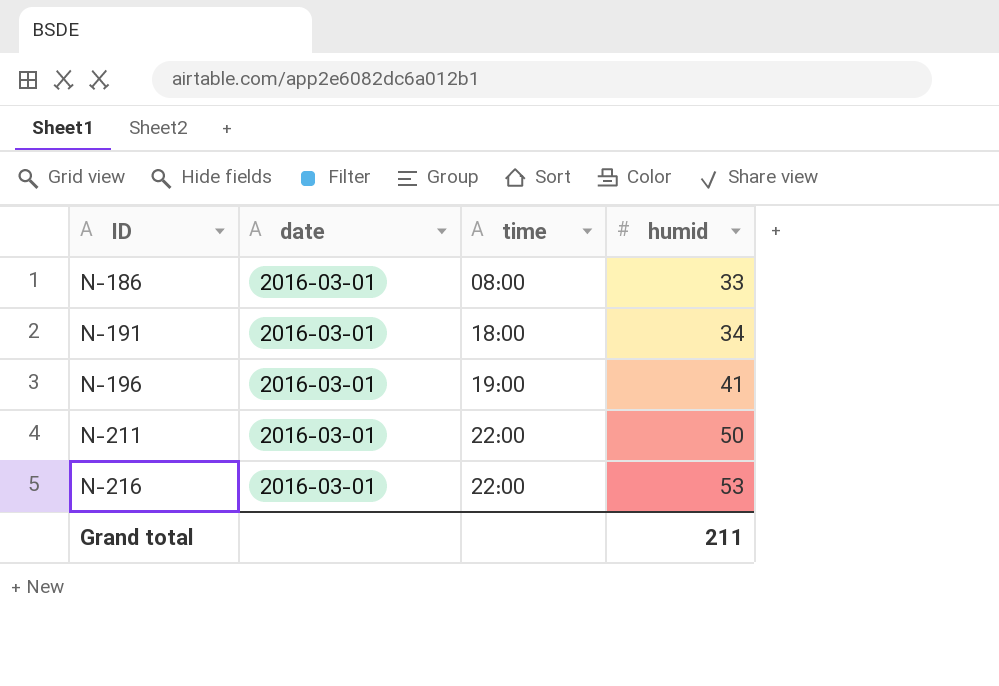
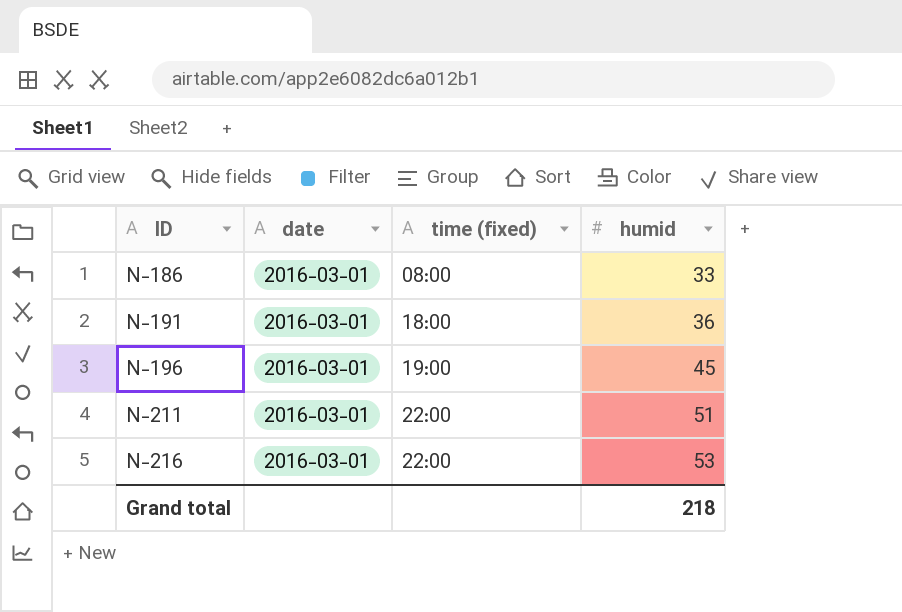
column name: time -> time (fixed)
N-191 | humid: 34 -> 36
N-196 | humid: 41 -> 45
N-211 | humid: 50 -> 51
Grand total | humid: 211 -> 218

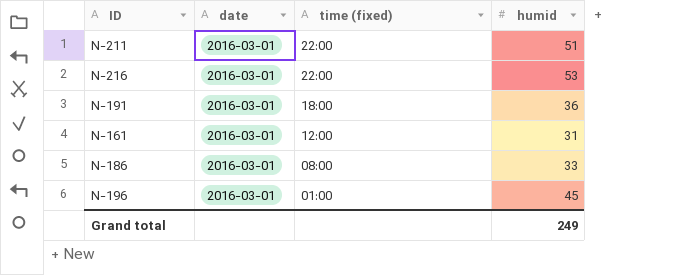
row order: ID ascending -> time (fixed) descending
row N-161: none -> 2016-03-01 | 12:00 | 31
N-196 | time (fixed): 19:00 -> 01:00
Grand total | humid: 218 -> 249

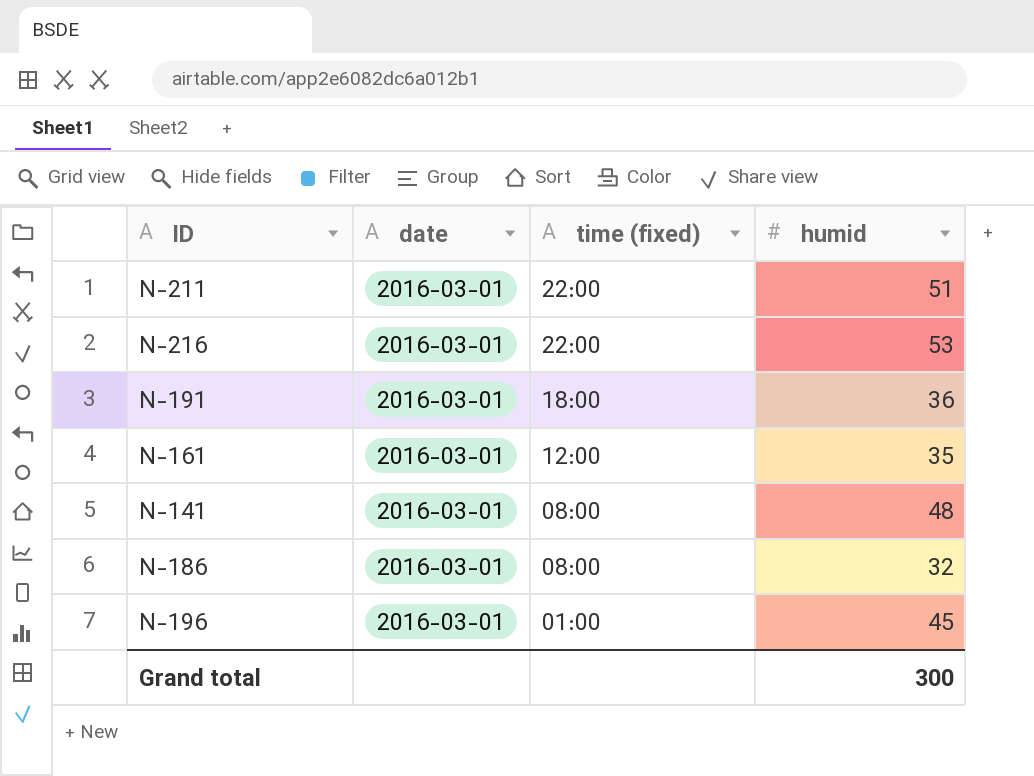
N-161 | humid: 31 -> 35
row N-141: none -> 2016-03-01 | 08:00 | 48
N-186 | humid: 33 -> 32
Grand total | humid: 249 -> 300

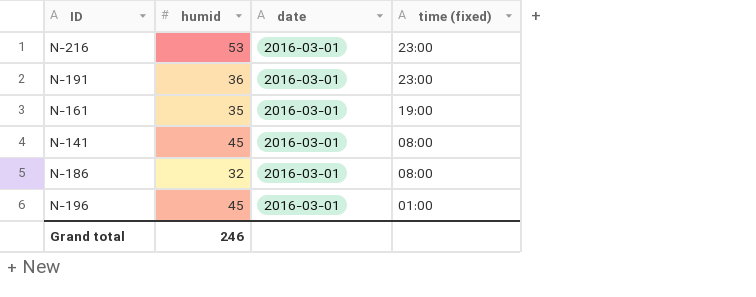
column humid | position: 4 -> 2
row N-211: 2016-03-01 | 22:00 | 51 -> none
N-216 | time (fixed): 22:00 -> 23:00
N-191 | time (fixed): 18:00 -> 23:00
N-161 | time (fixed): 12:00 -> 19:00
N-141 | humid: 48 -> 45
Grand total | humid: 300 -> 246

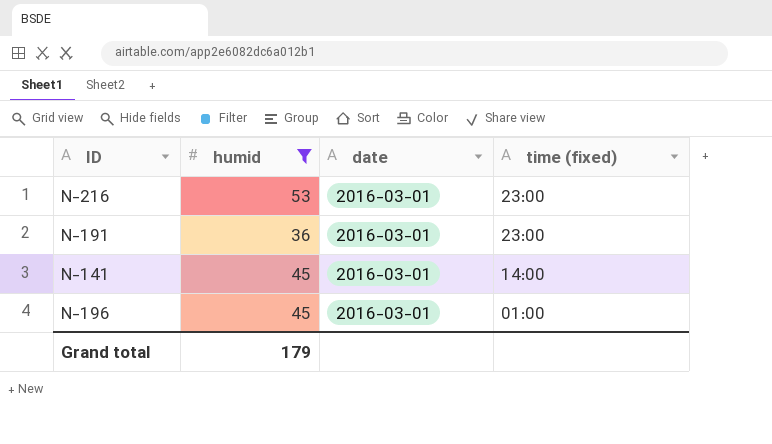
filter: none -> humid >= 36
N-141 | time (fixed): 08:00 -> 14:00
Grand total | humid: 246 -> 179

